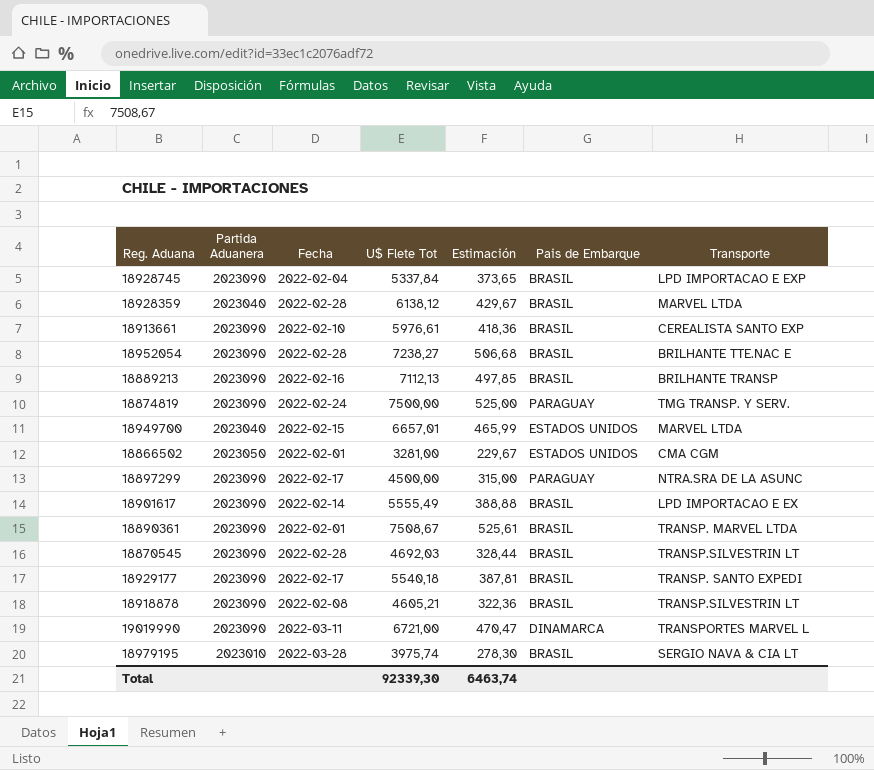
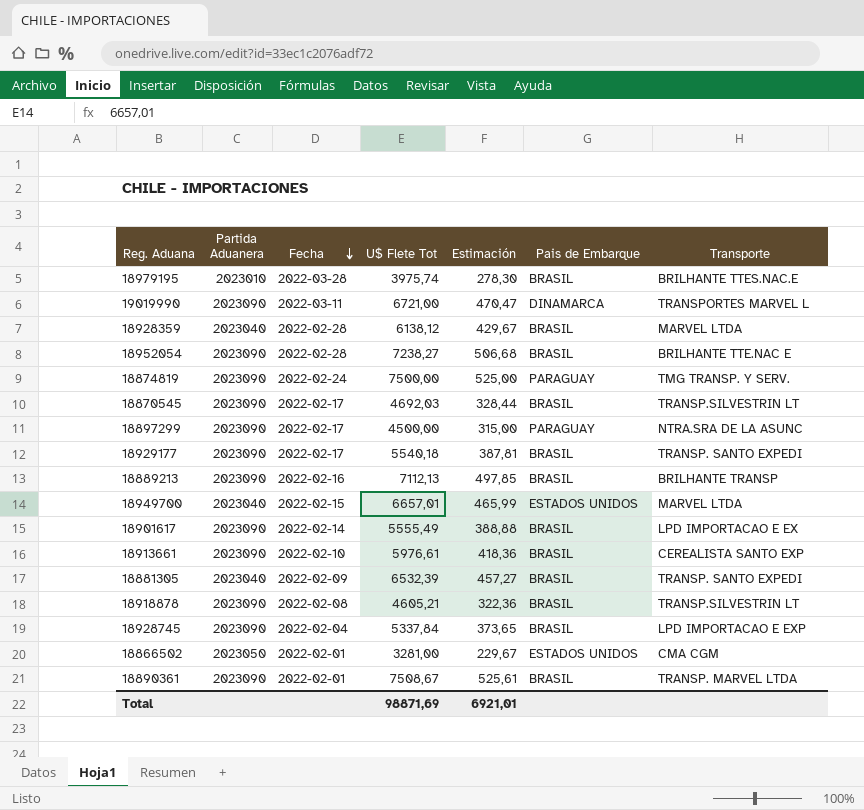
row order: none -> Fecha descending
18979195 | Transporte: SERGIO NAVA & CIA LT -> BRILHANTE TTES.NAC.E
18870545 | Fecha: 2022-02-28 -> 2022-02-17
row 18881305: none -> 2023040 | 2022-02-09 | 6532,39 | 457,27 | BRASIL | TRANSP. SANTO EXPEDI
Total | U$ Flete Tot: 92339,30 -> 98871,69
Total | Estimación: 6463,74 -> 6921,01

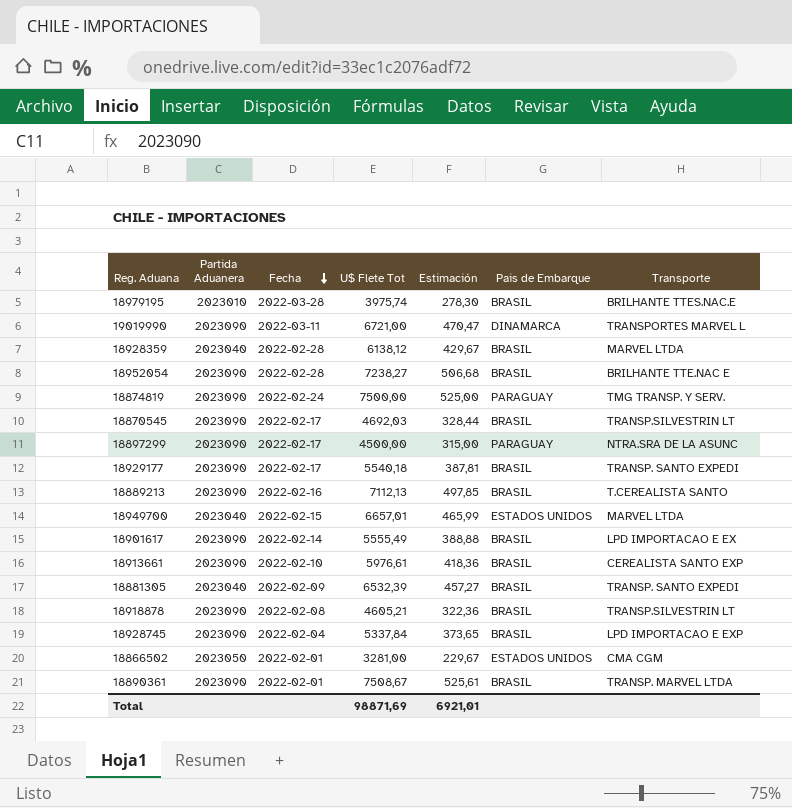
18889213 | Transporte: BRILHANTE TRANSP -> T.CEREALISTA SANTO

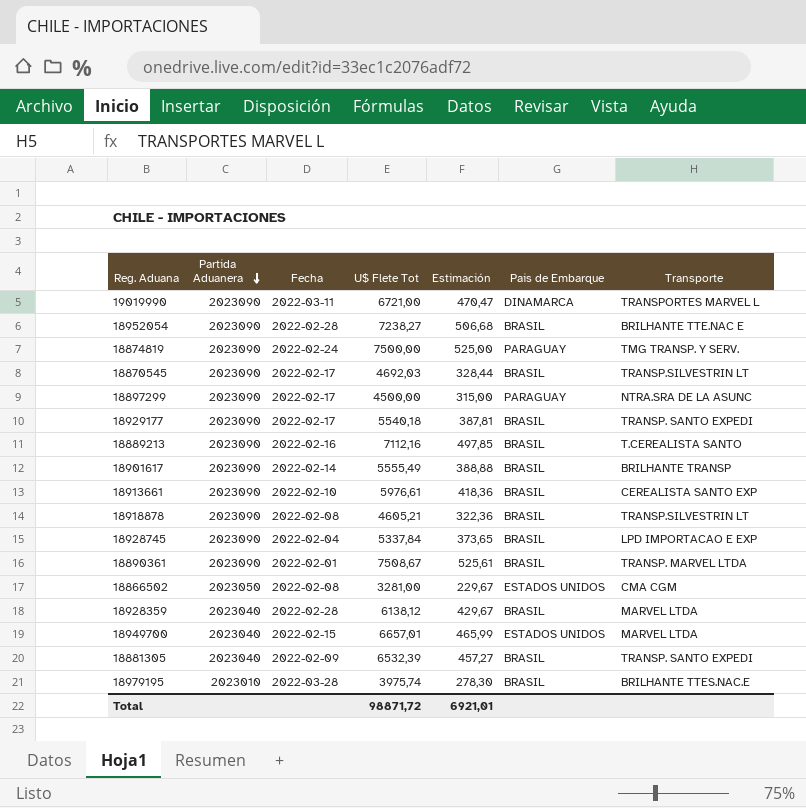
row order: Fecha descending -> Partida Aduanera descending
18889213 | U$ Flete Tot: 7112,13 -> 7112,16
18901617 | Transporte: LPD IMPORTACAO E EX -> BRILHANTE TRANSP
18866502 | Fecha: 2022-02-01 -> 2022-02-08
Total | U$ Flete Tot: 98871,69 -> 98871,72

